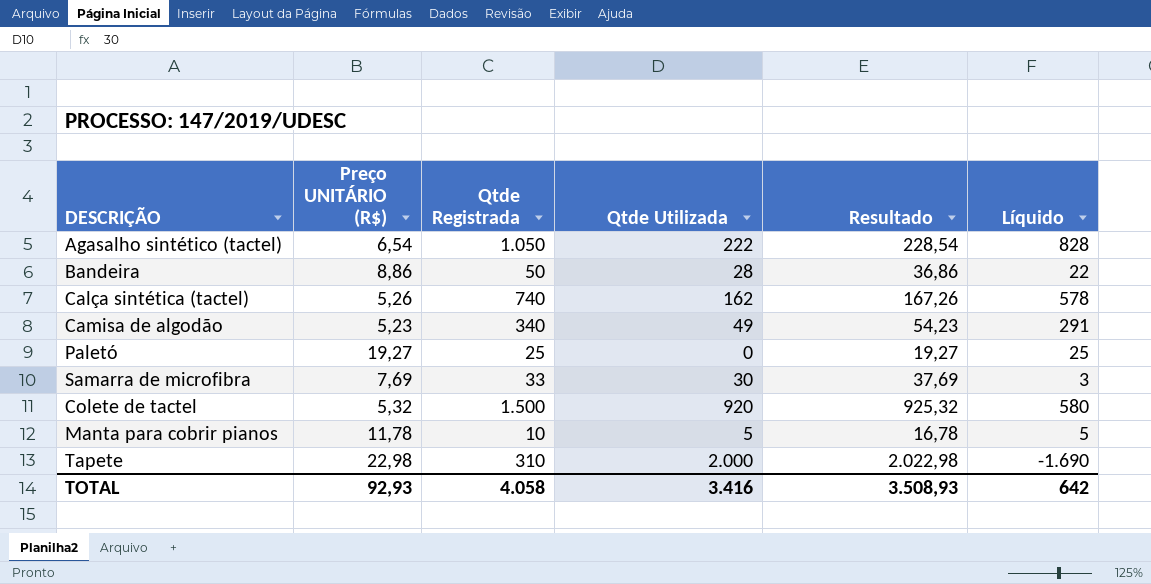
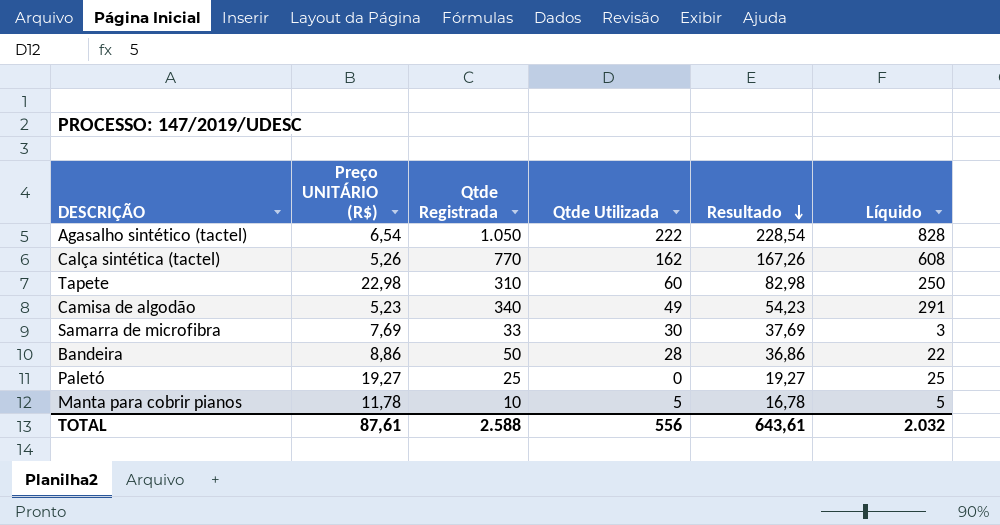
row order: none -> Resultado descending
row Colete de tactel: 5,32 | 1.500 | 920 | 925,32 | 580 -> none
Calça sintética (tactel) | Qtde Registrada: 740 -> 770
Calça sintética (tactel) | Líquido: 578 -> 608
Tapete | Qtde Utilizada: 2.000 -> 60
Tapete | Resultado: 2.022,98 -> 82,98
Tapete | Líquido: -1.690 -> 250
TOTAL | Preço UNITÁRIO (R$): 92,93 -> 87,61
TOTAL | Qtde Registrada: 4.058 -> 2.588
TOTAL | Qtde Utilizada: 3.416 -> 556
TOTAL | Resultado: 3.508,93 -> 643,61
TOTAL | Líquido: 642 -> 2.032

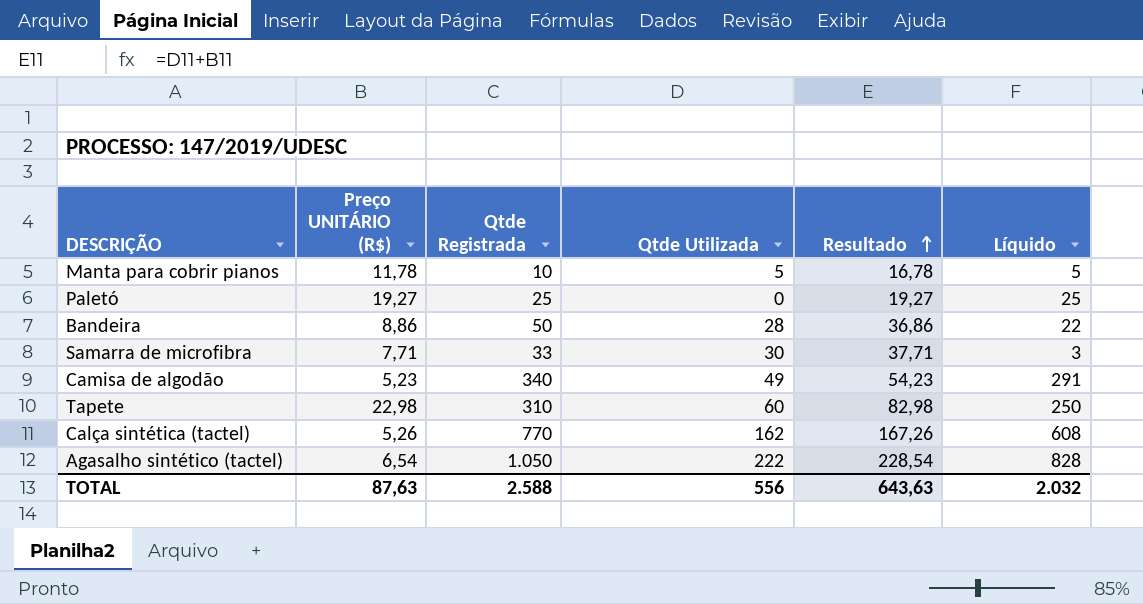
row order: Resultado descending -> Resultado ascending
Samarra de microfibra | Preço UNITÁRIO (R$): 7,69 -> 7,71
Samarra de microfibra | Resultado: 37,69 -> 37,71
TOTAL | Preço UNITÁRIO (R$): 87,61 -> 87,63
TOTAL | Resultado: 643,61 -> 643,63

